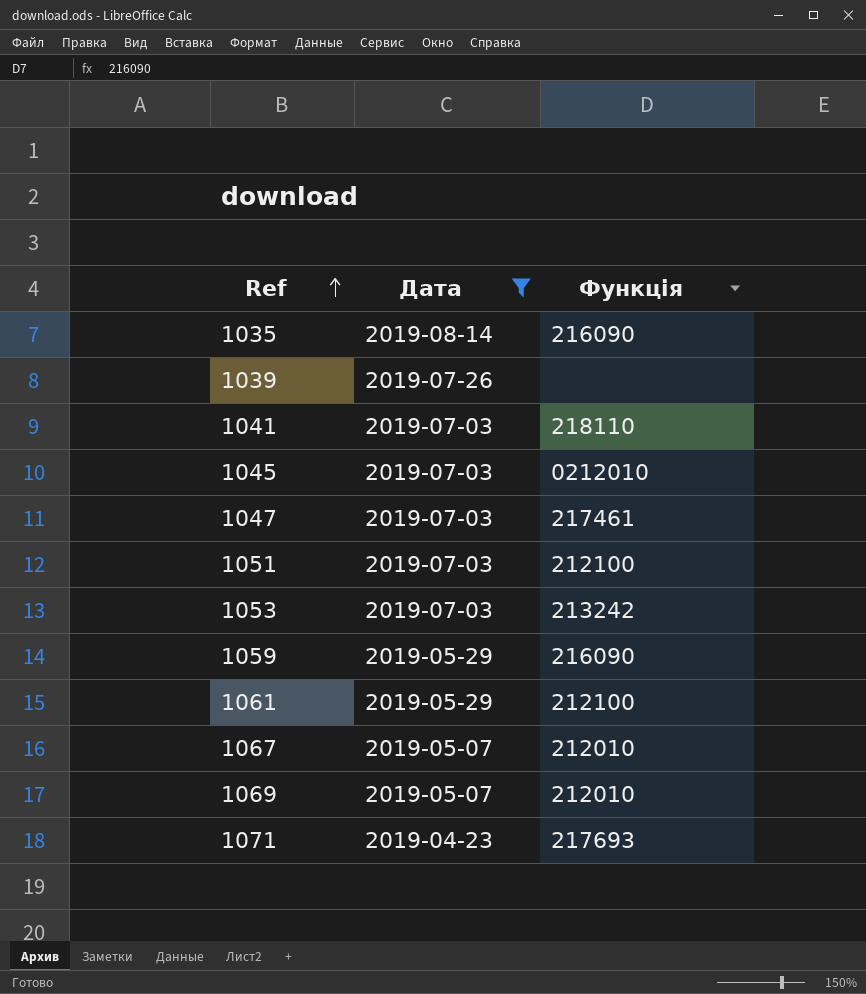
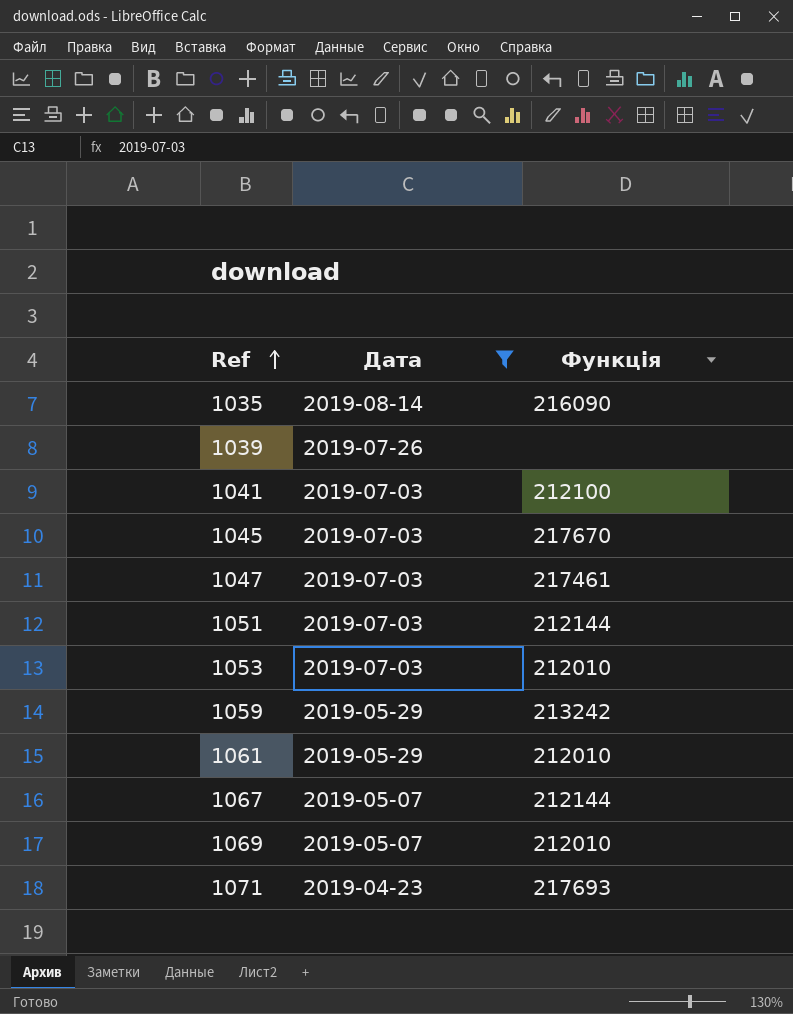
1041 | Функція: 218110 -> 212100
1045 | Функція: 0212010 -> 217670
1051 | Функція: 212100 -> 212144
1053 | Функція: 213242 -> 212010
1059 | Функція: 216090 -> 213242
1061 | Функція: 212100 -> 212010
1067 | Функція: 212010 -> 212144

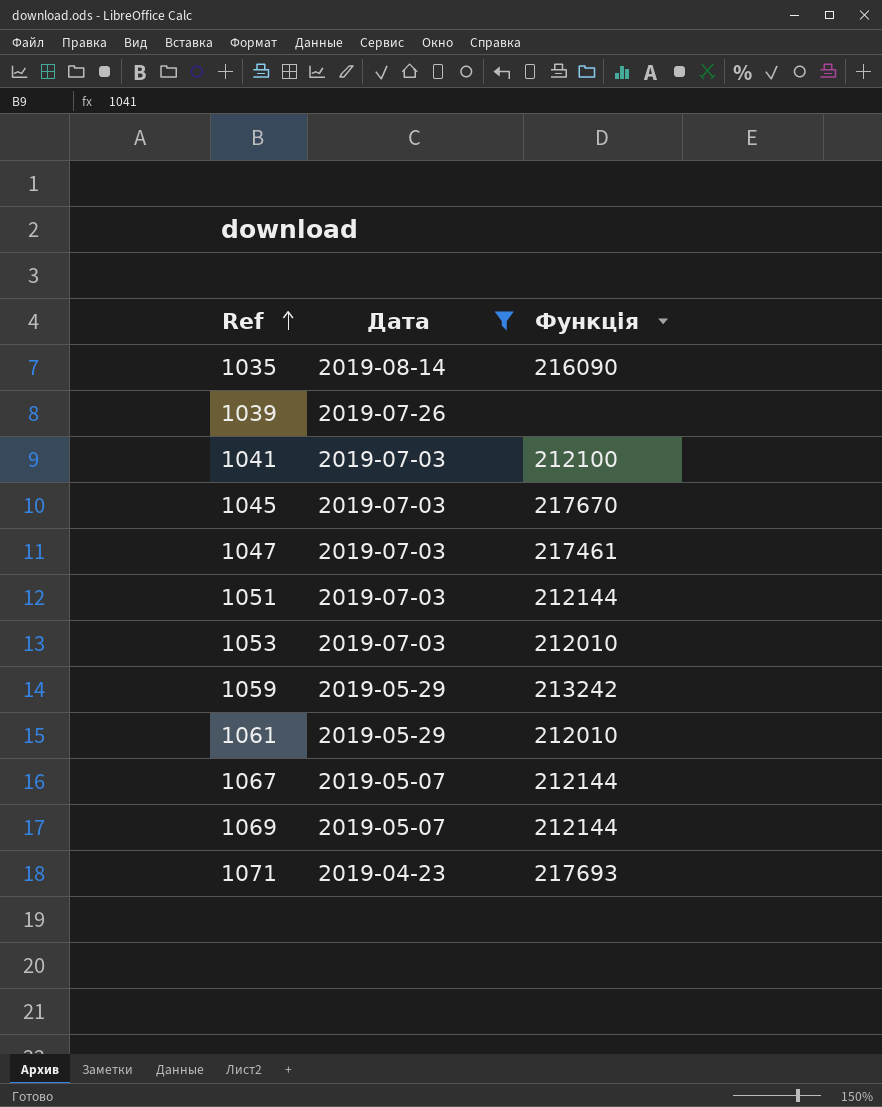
1069 | Функція: 212010 -> 212144

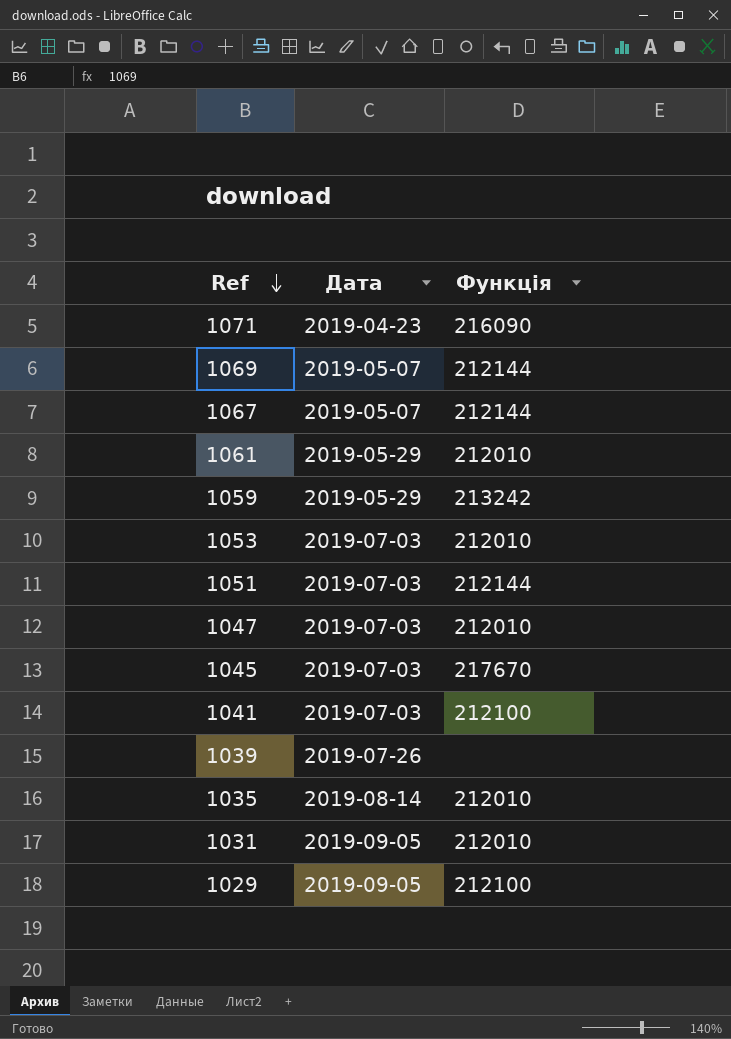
filter: Дата != 2019-09-05 -> none
row order: Ref ascending -> Ref descending
1071 | Функція: 217693 -> 216090
1047 | Функція: 217461 -> 212010
1035 | Функція: 216090 -> 212010

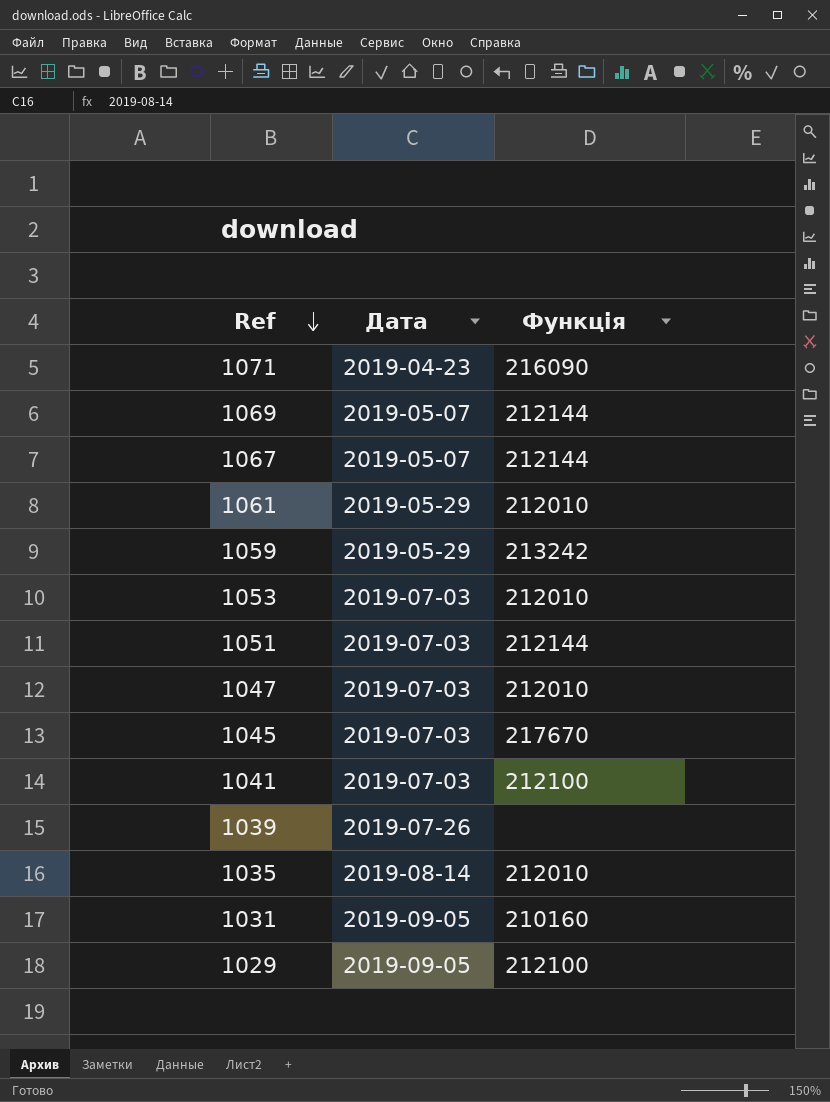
1031 | Функція: 212010 -> 210160

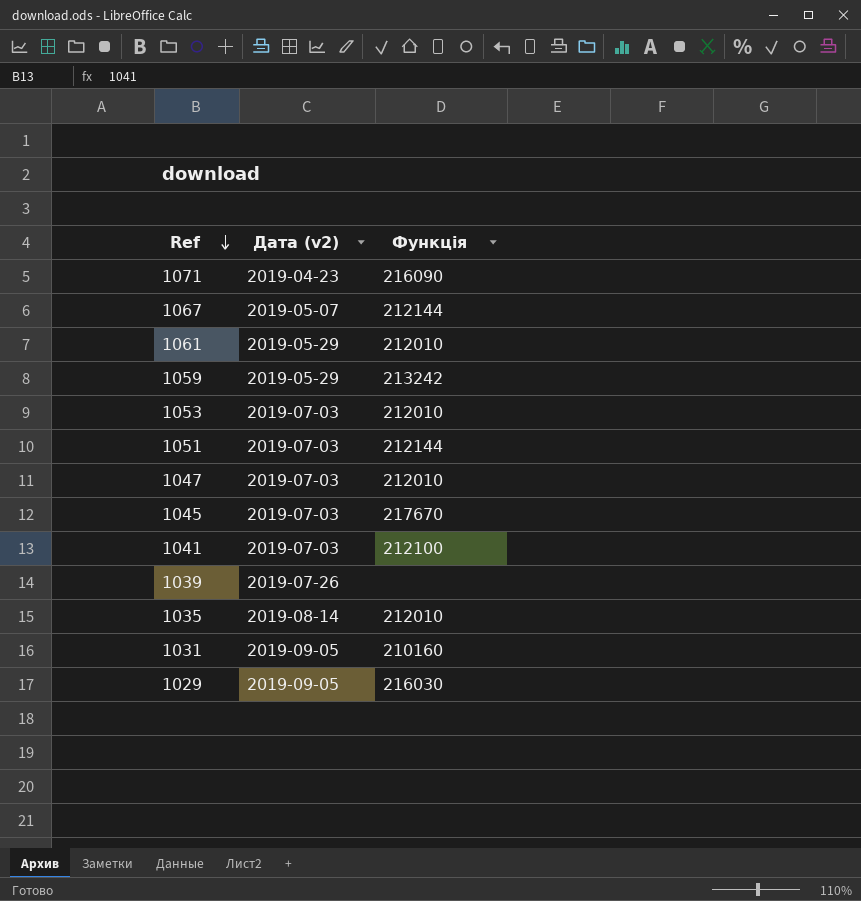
column name: Дата -> Дата (v2)
row 1069: 2019-05-07 | 212144 -> none
1029 | Функція: 212100 -> 216030

